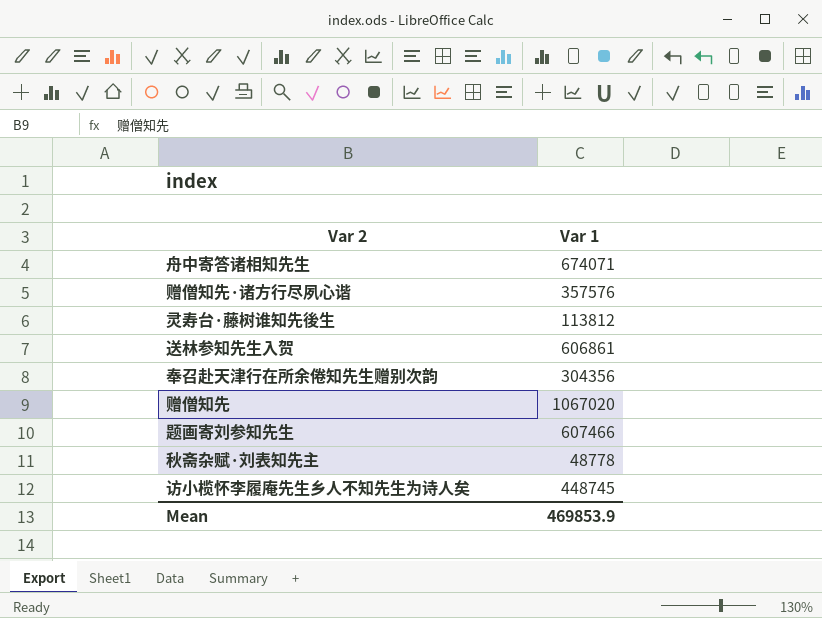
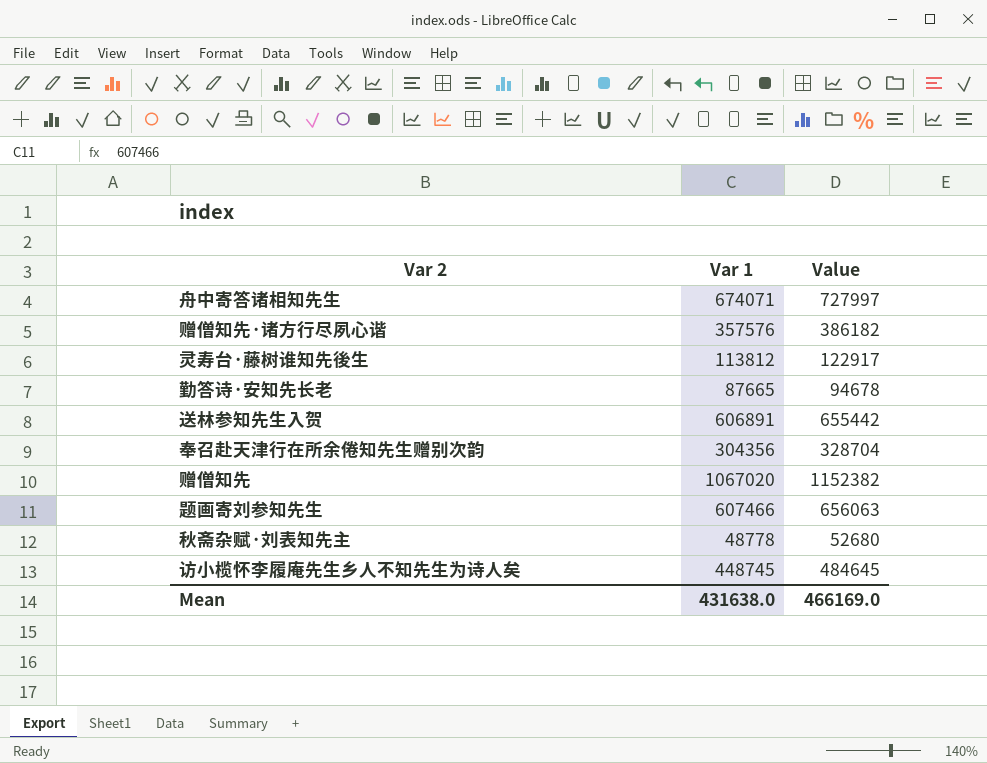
column Value | formula: none -> [Var 1] * 1.08
row 勤答诗·安知先长老: none -> 87665 | 94678
送林参知先生入贺 | Var 1: 606861 -> 606891
Mean | Var 1: 469853.9 -> 431638.0

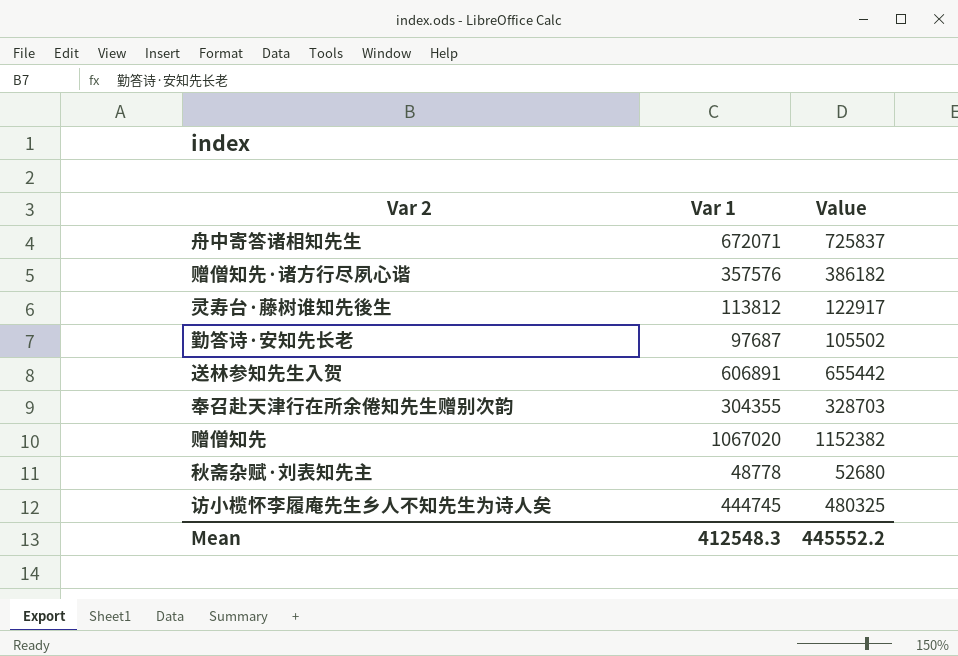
row 题画寄刘参知先生: 607466 | 656063 -> none
舟中寄答诸相知先生 | Var 1: 674071 -> 672071
舟中寄答诸相知先生 | Value: 727997 -> 725837
勤答诗·安知先长老 | Var 1: 87665 -> 97687
勤答诗·安知先长老 | Value: 94678 -> 105502
奉召赴天津行在所余倦知先生赠别次韵 | Var 1: 304356 -> 304355
奉召赴天津行在所余倦知先生赠别次韵 | Value: 328704 -> 328703
访小榄怀李履庵先生乡人不知先生为诗人矣 | Var 1: 448745 -> 444745
访小榄怀李履庵先生乡人不知先生为诗人矣 | Value: 484645 -> 480325
Mean | Var 1: 431638.0 -> 412548.3
Mean | Value: 466169.0 -> 445552.2

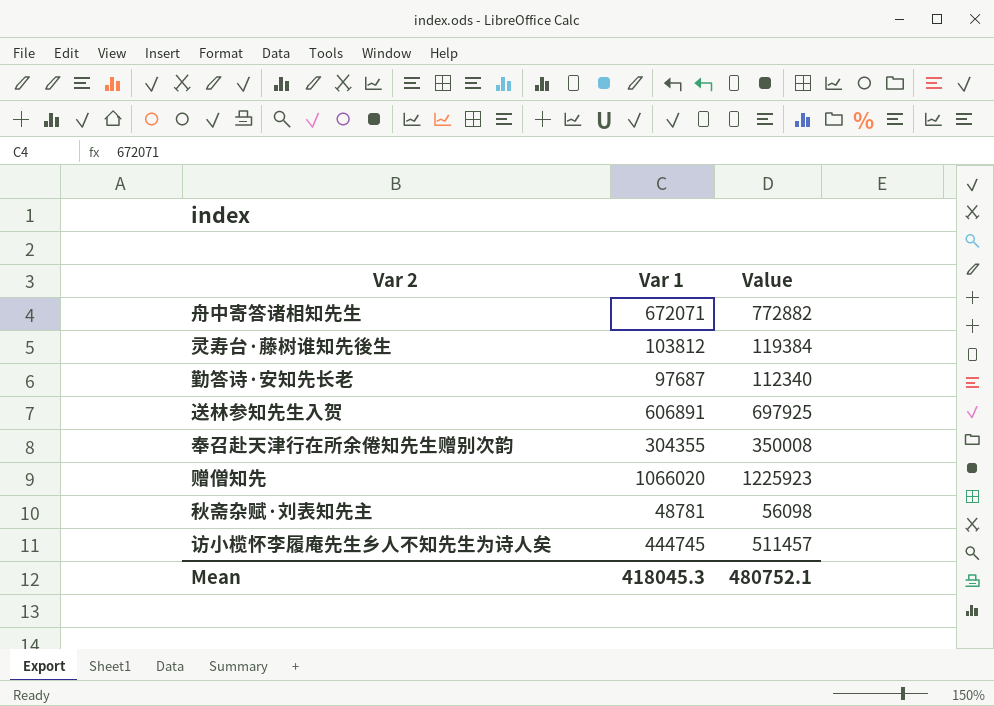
column Value | formula: [Var 1] * 1.08 -> [Var 1] * 1.15
row 赠僧知先·诸方行尽夙心谐: 357576 | 386182 -> none
灵寿台·藤树谁知先後生 | Var 1: 113812 -> 103812
赠僧知先 | Var 1: 1067020 -> 1066020
秋斋杂赋·刘表知先主 | Var 1: 48778 -> 48781
Mean | Var 1: 412548.3 -> 418045.3
Mean | Value: 445552.2 -> 480752.1

